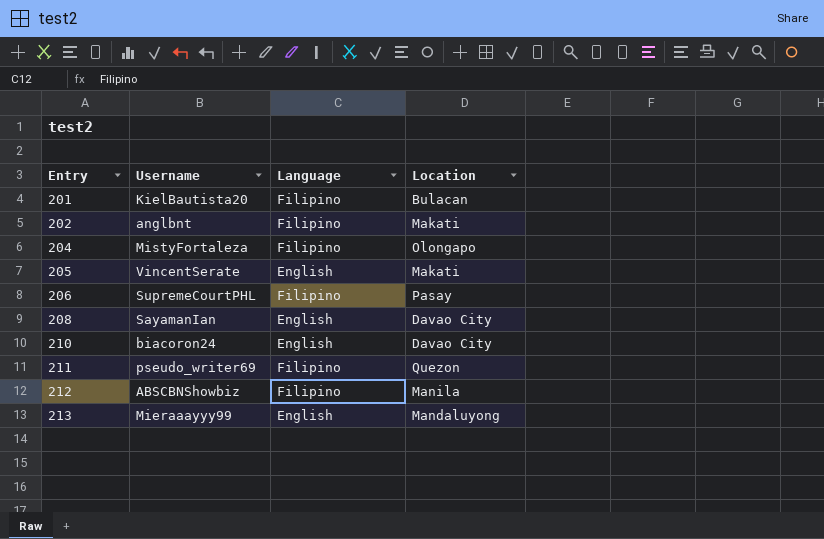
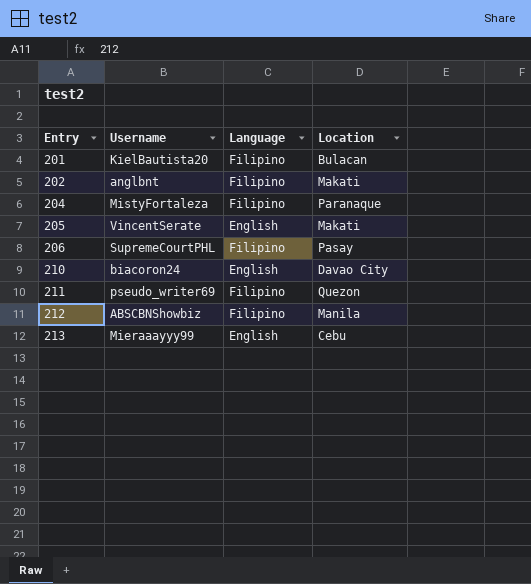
row 208: SayamanIan | English | Davao City -> none
204 | Location: Olongapo -> Paranaque
213 | Location: Mandaluyong -> Cebu

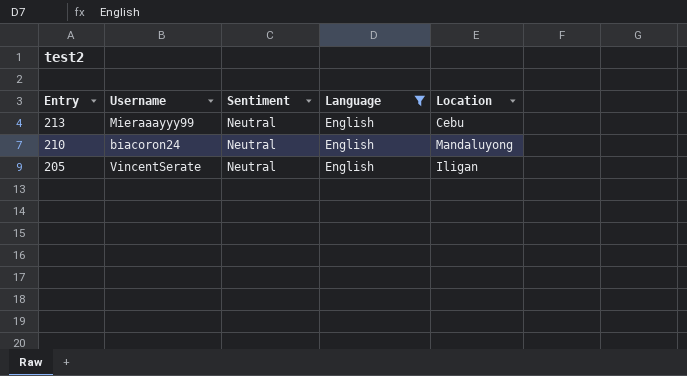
filter: none -> Language = English
row order: Entry ascending -> Entry descending
column Sentiment | position: none -> 3
210 | Location: Davao City -> Mandaluyong
205 | Location: Makati -> Iligan

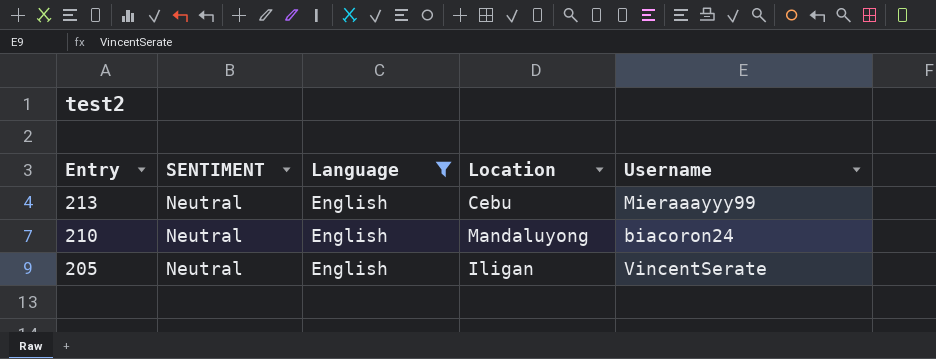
column name: Sentiment -> SENTIMENT
column Username | position: 2 -> 5

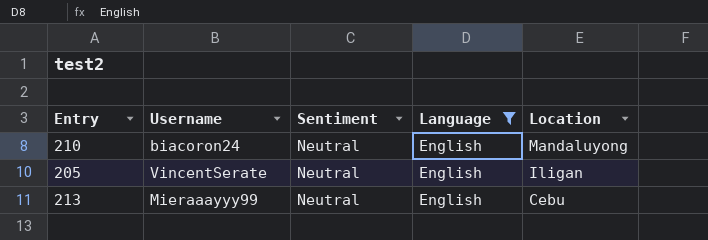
row order: Entry descending -> Location descending
column Username | position: 5 -> 2
column name: SENTIMENT -> Sentiment

